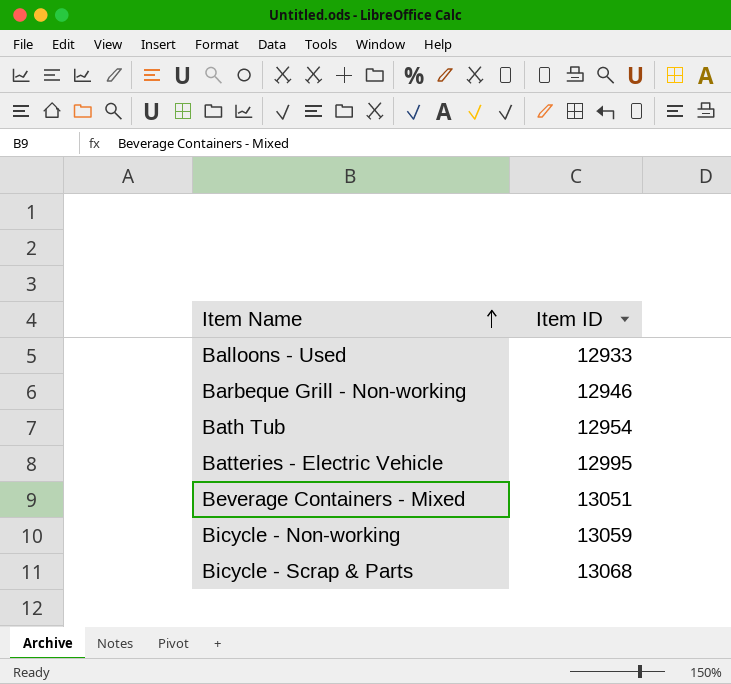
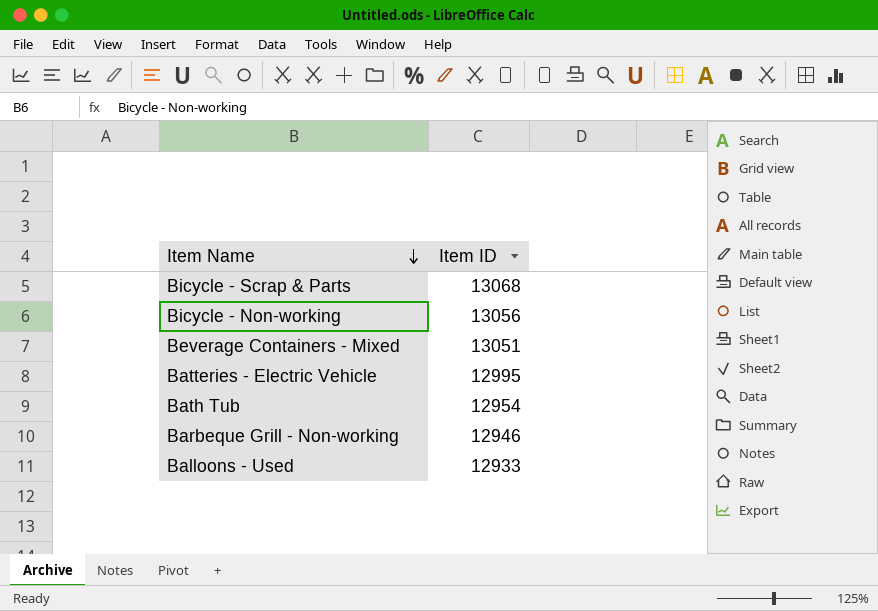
row order: Item Name ascending -> Item Name descending
Bicycle - Non-working | Item ID: 13059 -> 13056

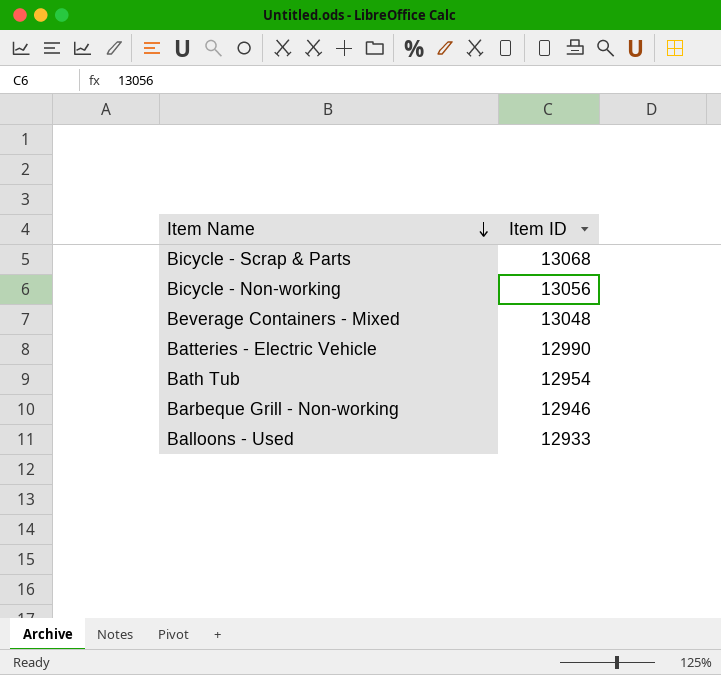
Beverage Containers - Mixed | Item ID: 13051 -> 13048
Batteries - Electric Vehicle | Item ID: 12995 -> 12990

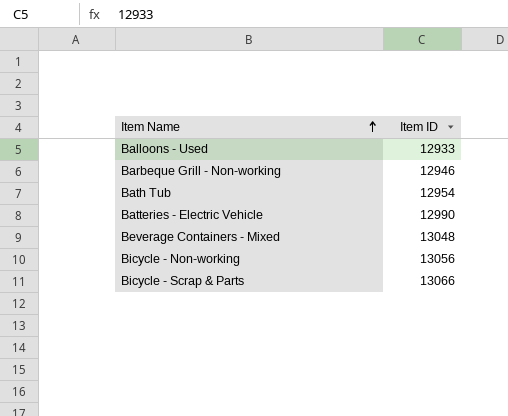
row order: Item Name descending -> Item Name ascending
Bicycle - Scrap & Parts | Item ID: 13068 -> 13066

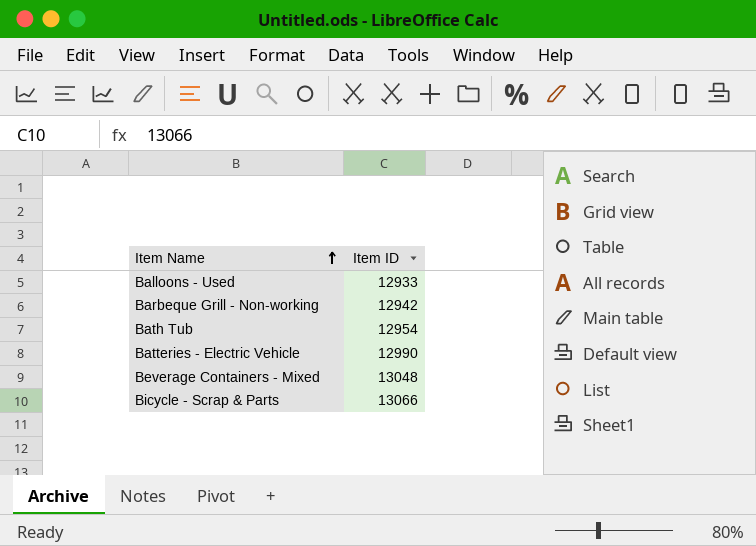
row Bicycle - Non-working: 13056 -> none
Barbeque Grill - Non-working | Item ID: 12946 -> 12942

